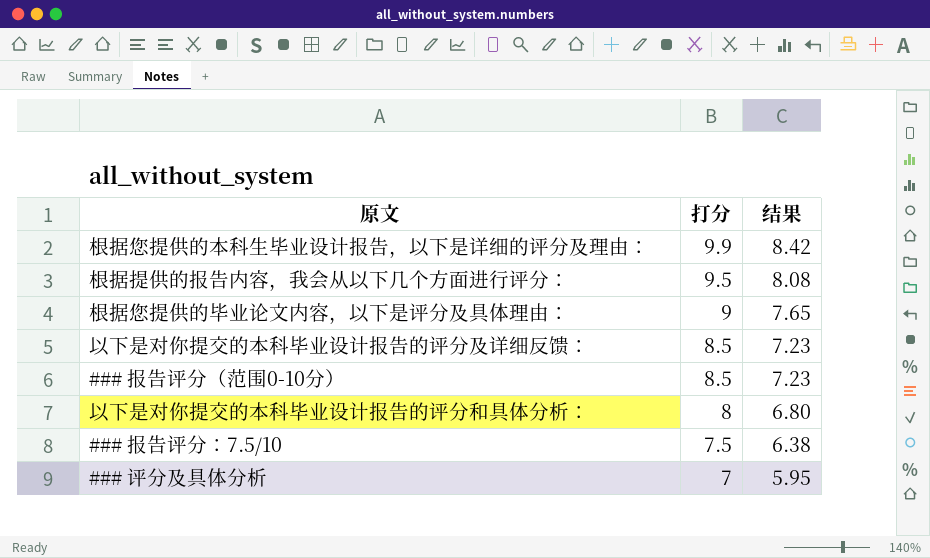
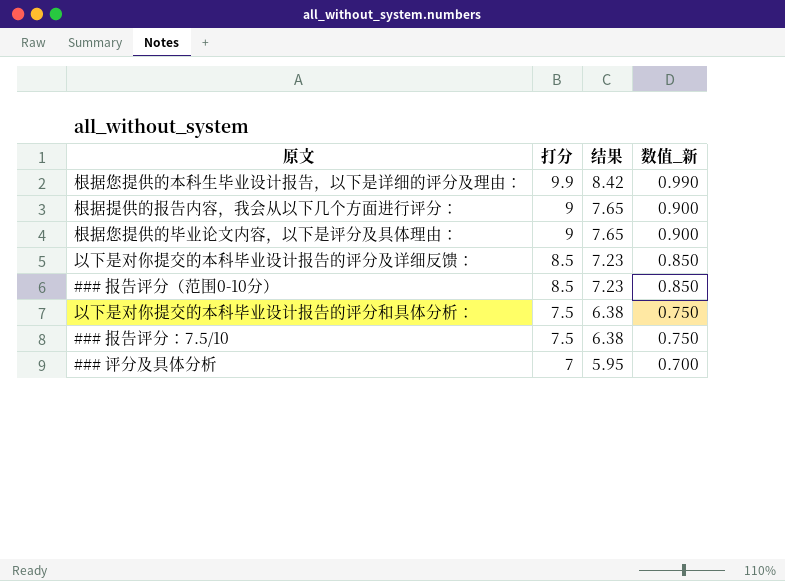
column 数值_新 | formula: none -> [打分] * 0.1
根据提供的报告内容，我会从以下几个方面进行评分： | 打分: 9.5 -> 9
根据提供的报告内容，我会从以下几个方面进行评分： | 结果: 8.08 -> 7.65
以下是对你提交的本科毕业设计报告的评分和具体分析： | 打分: 8 -> 7.5
以下是对你提交的本科毕业设计报告的评分和具体分析： | 结果: 6.80 -> 6.38

